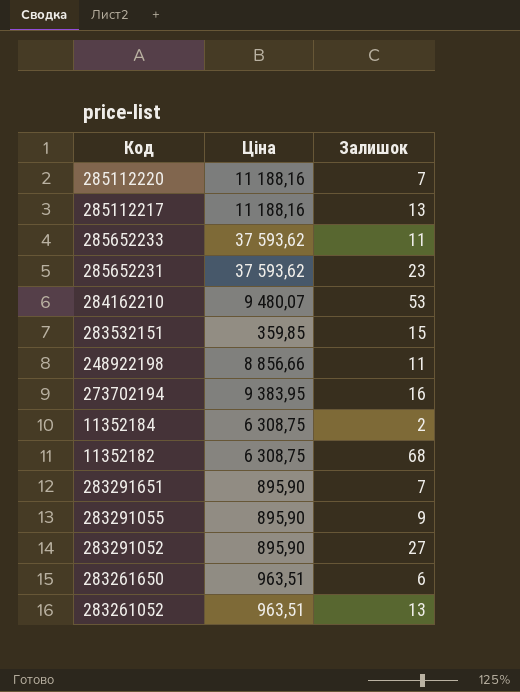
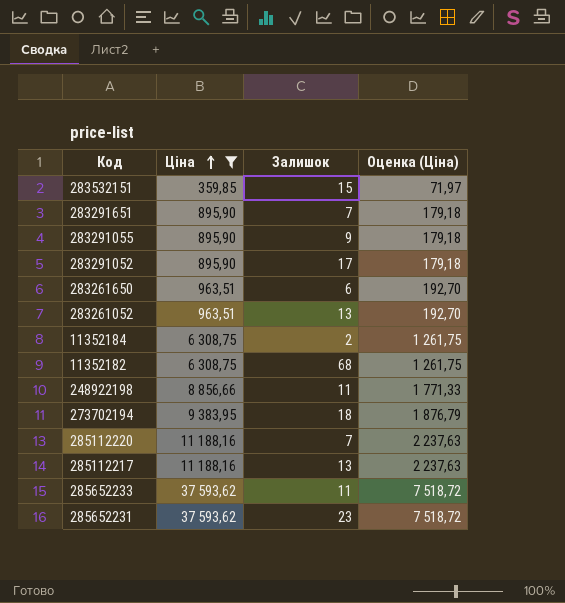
filter: none -> Ціна != 9 480,07
row order: none -> Ціна ascending
column Оценка (Ціна) | formula: none -> [Ціна] * 0,2
283291052 | Залишок: 27 -> 17
273702194 | Залишок: 16 -> 18

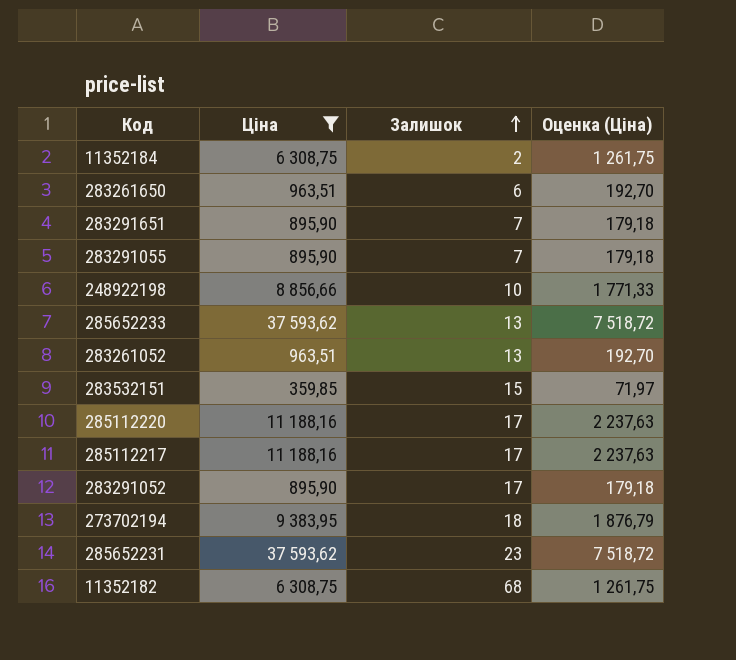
row order: Ціна ascending -> Залишок ascending
283291055 | Залишок: 9 -> 7
248922198 | Залишок: 11 -> 10
285652233 | Залишок: 11 -> 13
285112220 | Залишок: 7 -> 17
285112217 | Залишок: 13 -> 17

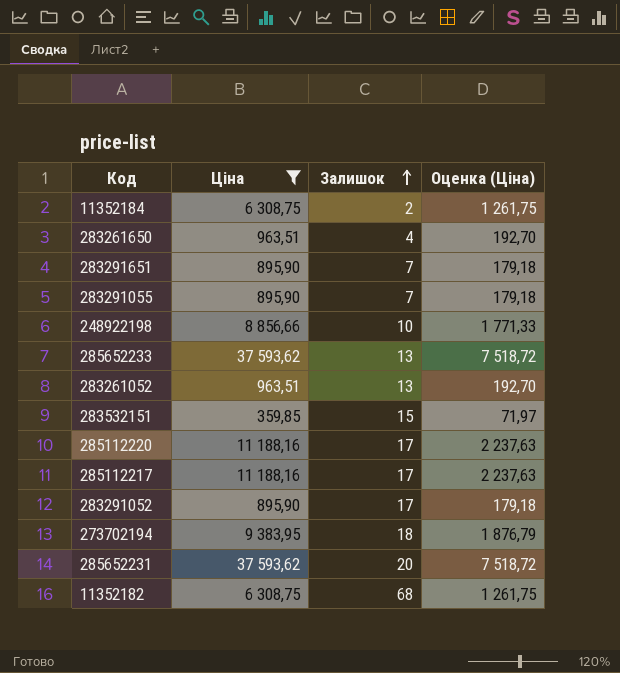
283261650 | Залишок: 6 -> 4
285652231 | Залишок: 23 -> 20

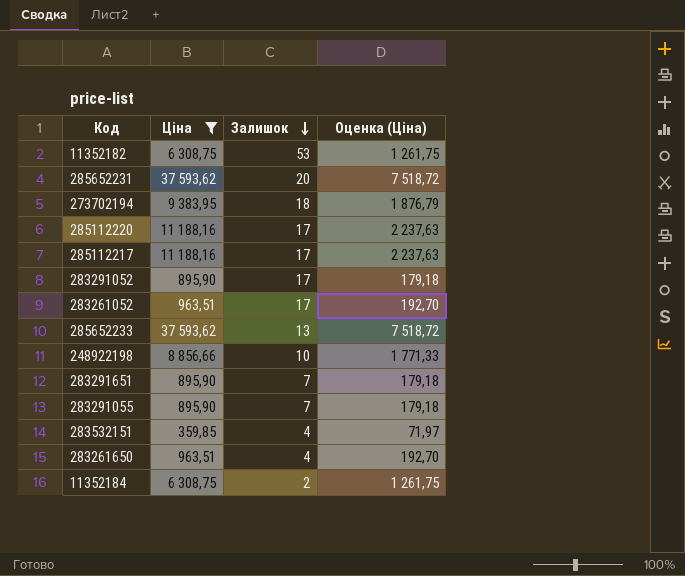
row order: Залишок ascending -> Залишок descending
11352182 | Залишок: 68 -> 53
283261052 | Залишок: 13 -> 17
283532151 | Залишок: 15 -> 4

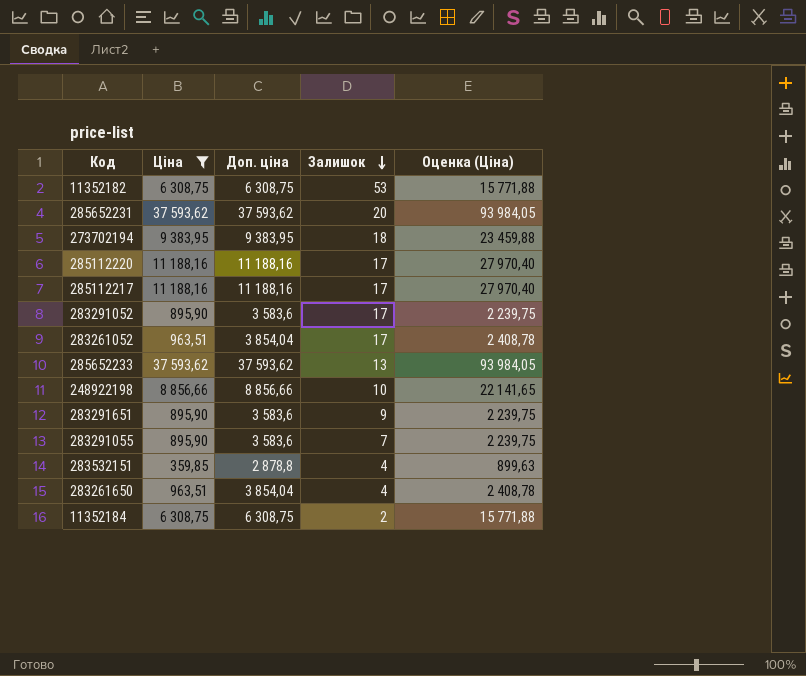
column Доп. ціна | position: none -> 3
column Оценка (Ціна) | formula: [Ціна] * 0,2 -> [Ціна] * 2,5
283291651 | Залишок: 7 -> 9

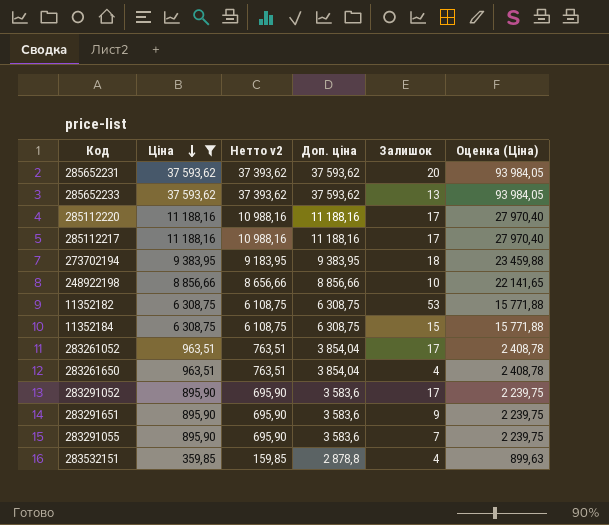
row order: Залишок descending -> Ціна descending
column Нетто v2 | formula: none -> [Ціна] - 200
11352184 | Залишок: 2 -> 15

